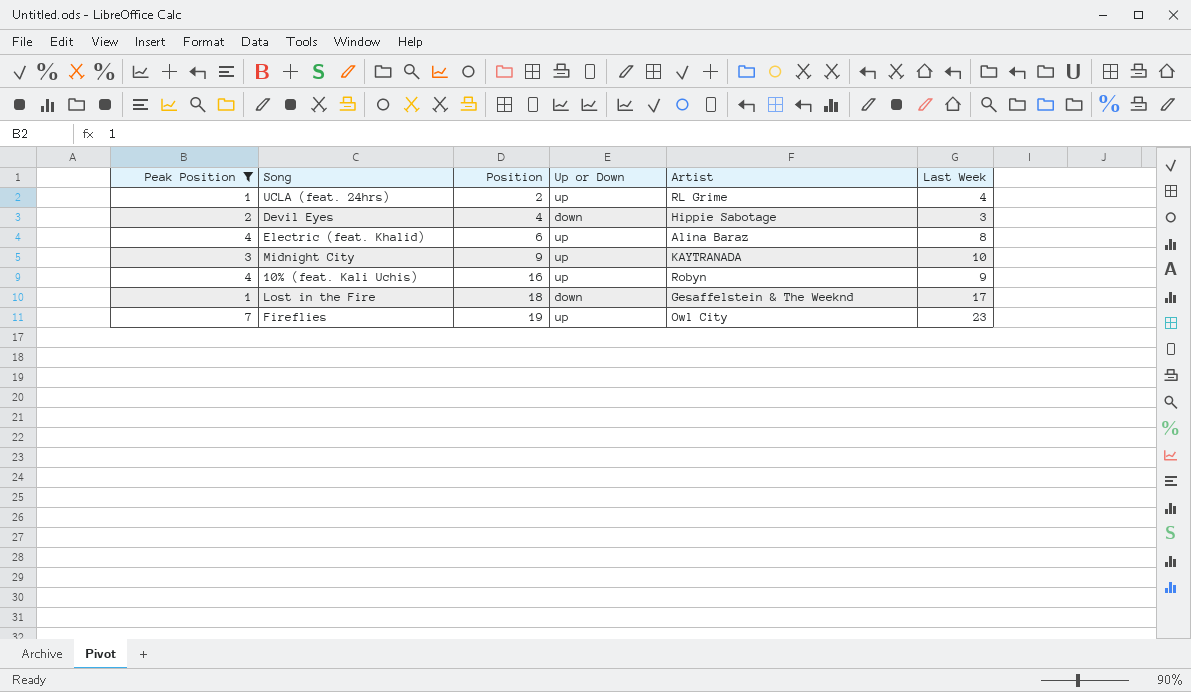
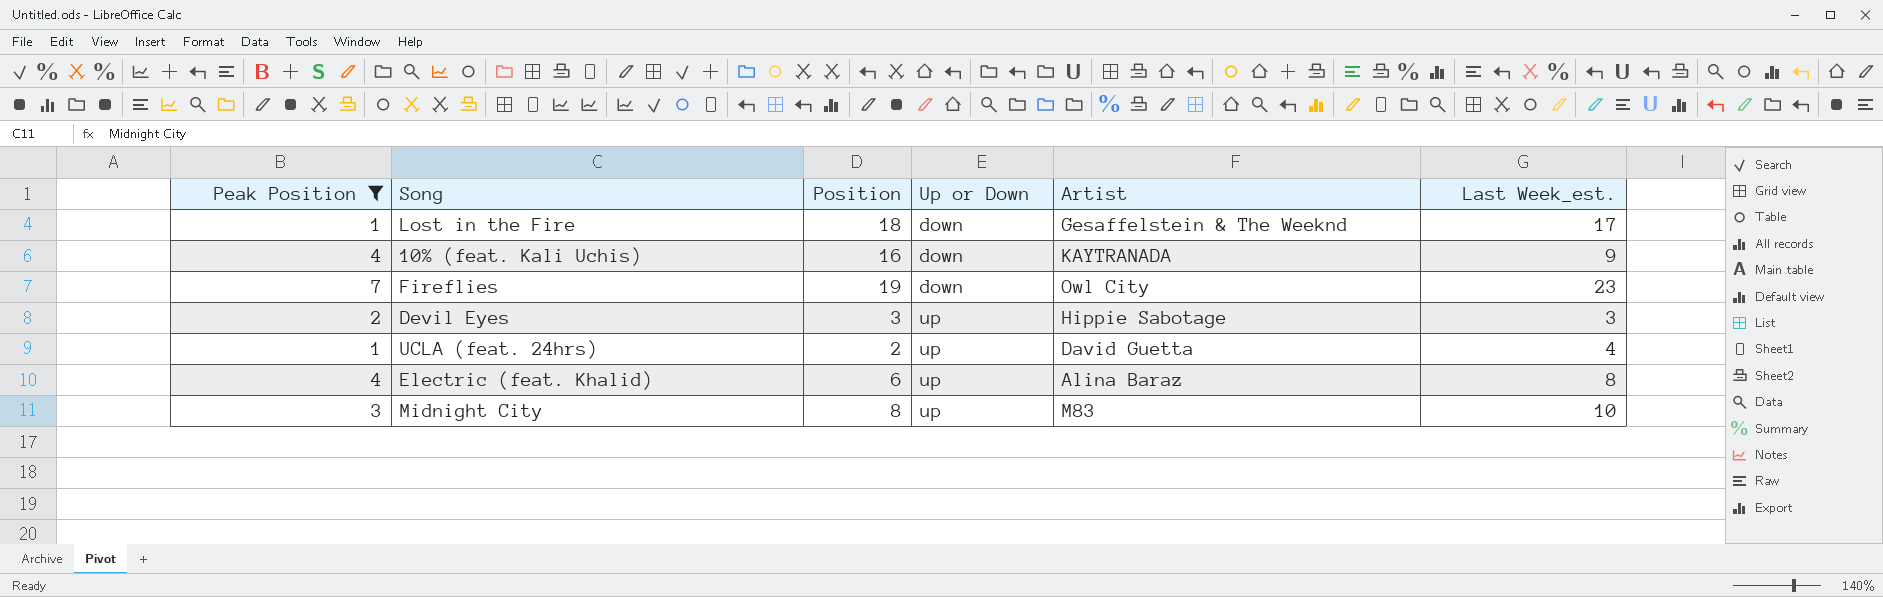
row order: Position ascending -> Up or Down ascending
column name: Last Week -> Last Week_est.
10% (feat. Kali Uchis) | Up or Down: up -> down
10% (feat. Kali Uchis) | Artist: Robyn -> KAYTRANADA
Fireflies | Up or Down: up -> down
Devil Eyes | Position: 4 -> 3
Devil Eyes | Up or Down: down -> up
UCLA (feat. 24hrs) | Artist: RL Grime -> David Guetta
Midnight City | Position: 9 -> 8
Midnight City | Artist: KAYTRANADA -> M83

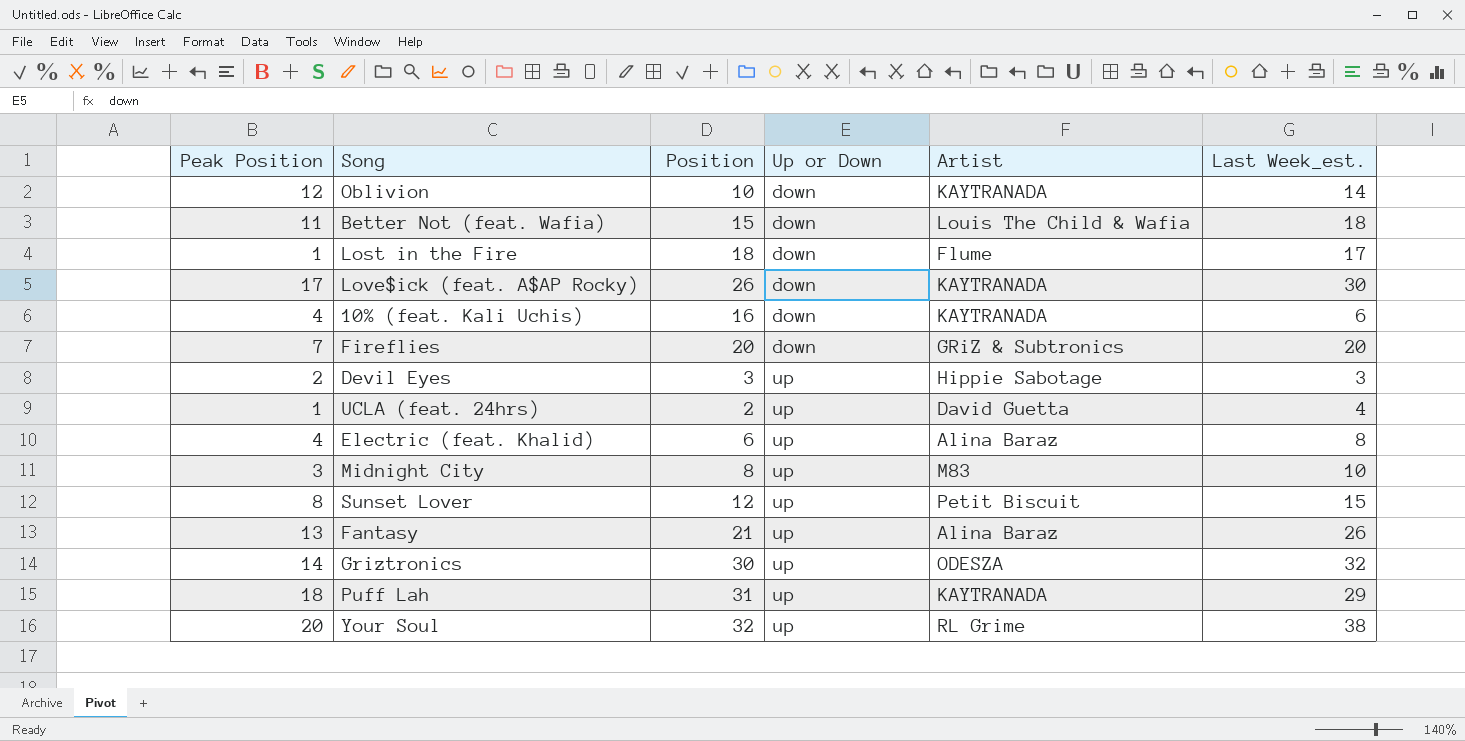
filter: Peak Position <= 7 -> none
Lost in the Fire | Artist: Gesaffelstein & The Weeknd -> Flume
10% (feat. Kali Uchis) | Last Week_est.: 9 -> 6
Fireflies | Position: 19 -> 20
Fireflies | Artist: Owl City -> GRiZ & Subtronics
Fireflies | Last Week_est.: 23 -> 20

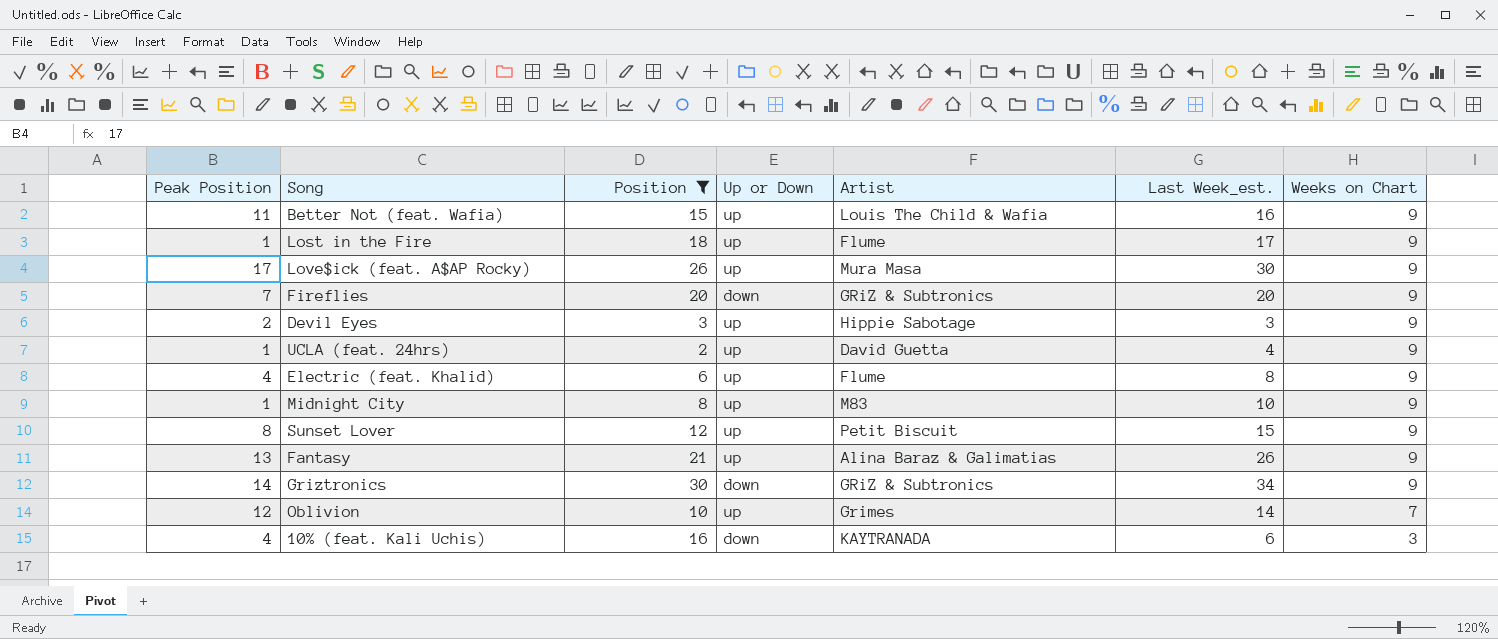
filter: none -> Position <= 30
row order: Up or Down ascending -> Weeks on Chart descending
column Weeks on Chart | position: none -> 7
Better Not (feat. Wafia) | Up or Down: down -> up
Better Not (feat. Wafia) | Last Week_est.: 18 -> 16
Lost in the Fire | Up or Down: down -> up
Love$ick (feat. A$AP Rocky) | Up or Down: down -> up
Love$ick (feat. A$AP Rocky) | Artist: KAYTRANADA -> Mura Masa
Electric (feat. Khalid) | Artist: Alina Baraz -> Flume
Midnight City | Peak Position: 3 -> 1
Fantasy | Artist: Alina Baraz -> Alina Baraz & Galimatias
Griztronics | Up or Down: up -> down
Griztronics | Artist: ODESZA -> GRiZ & Subtronics
Griztronics | Last Week_est.: 32 -> 34
Oblivion | Up or Down: down -> up
Oblivion | Artist: KAYTRANADA -> Grimes

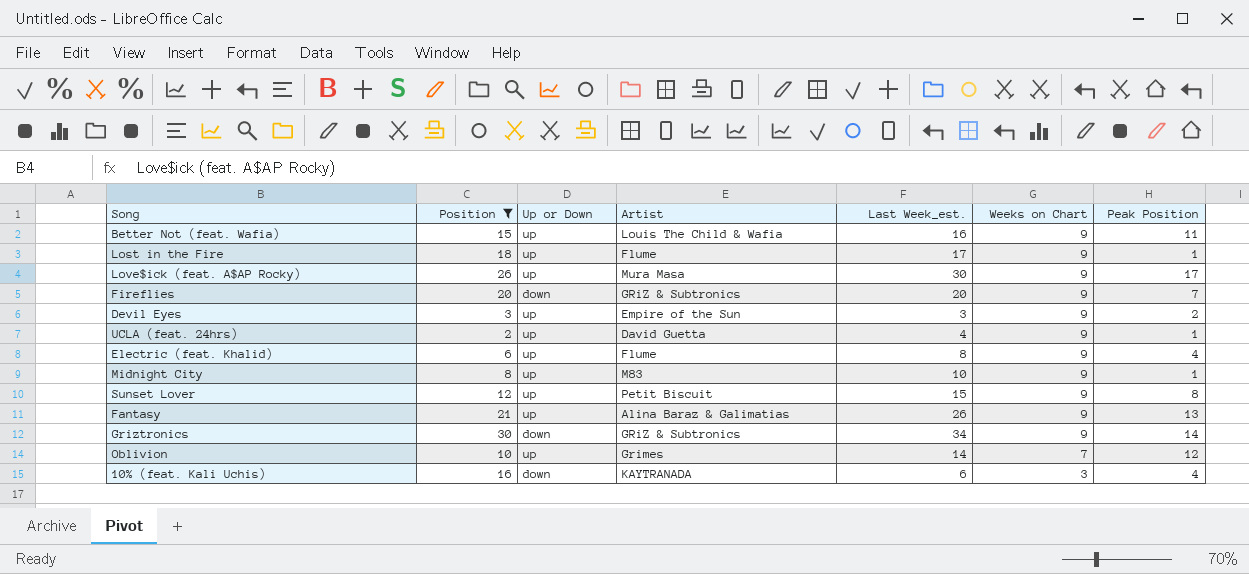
column Peak Position | position: 1 -> 7
Devil Eyes | Artist: Hippie Sabotage -> Empire of the Sun

